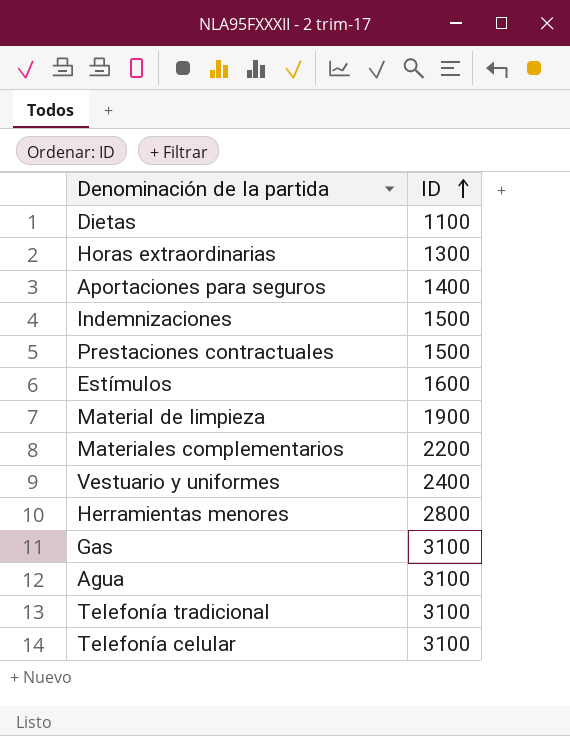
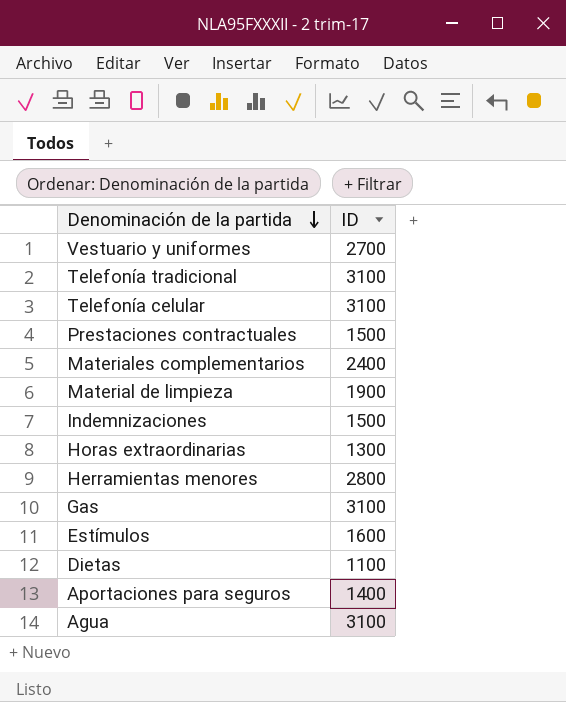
row order: ID ascending -> Denominación de la partida descending
Vestuario y uniformes | ID: 2400 -> 2700
Materiales complementarios | ID: 2200 -> 2400

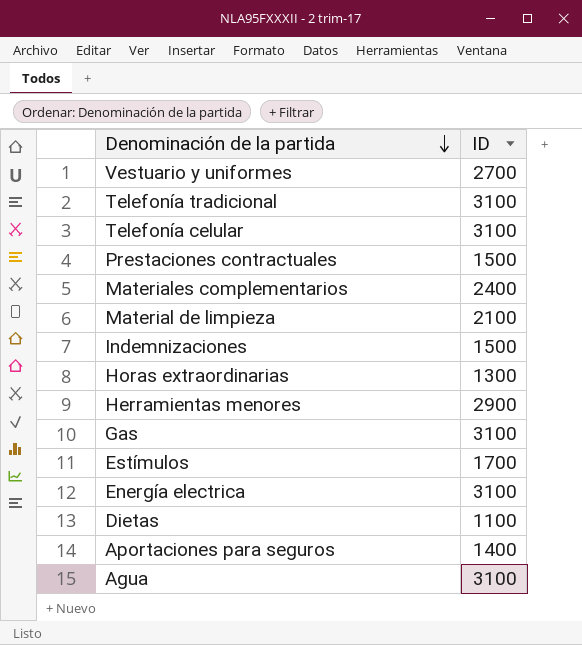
Material de limpieza | ID: 1900 -> 2100
Herramientas menores | ID: 2800 -> 2900
Estímulos | ID: 1600 -> 1700
row Energía electrica: none -> 3100

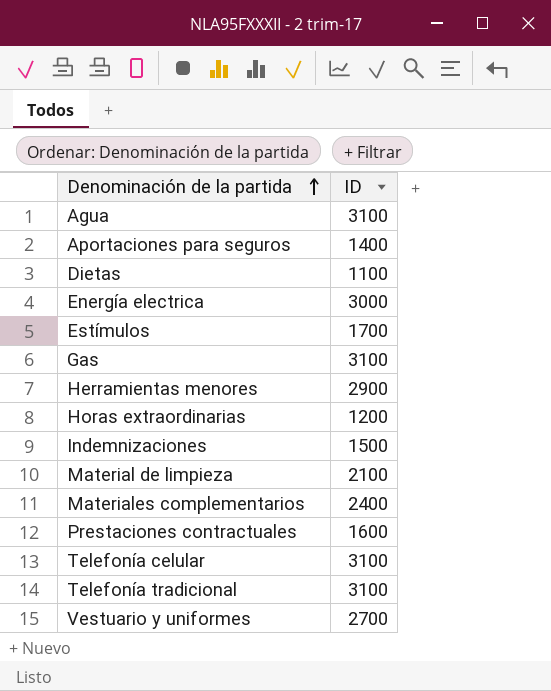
row order: Denominación de la partida descending -> Denominación de la partida ascending
Energía electrica | ID: 3100 -> 3000
Horas extraordinarias | ID: 1300 -> 1200
Prestaciones contractuales | ID: 1500 -> 1600

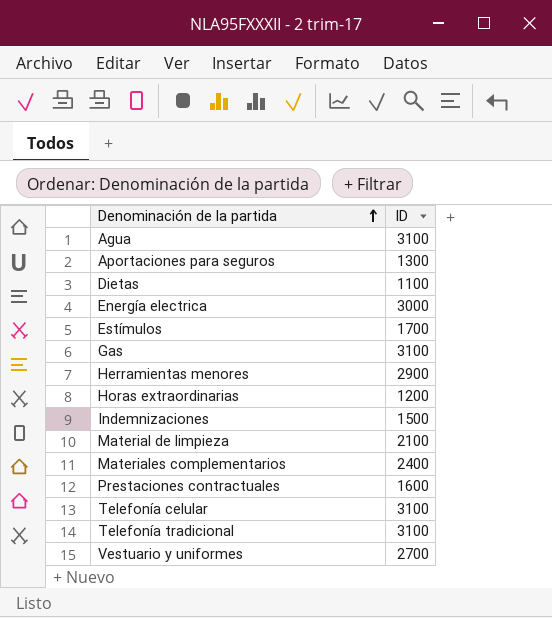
Aportaciones para seguros | ID: 1400 -> 1300

